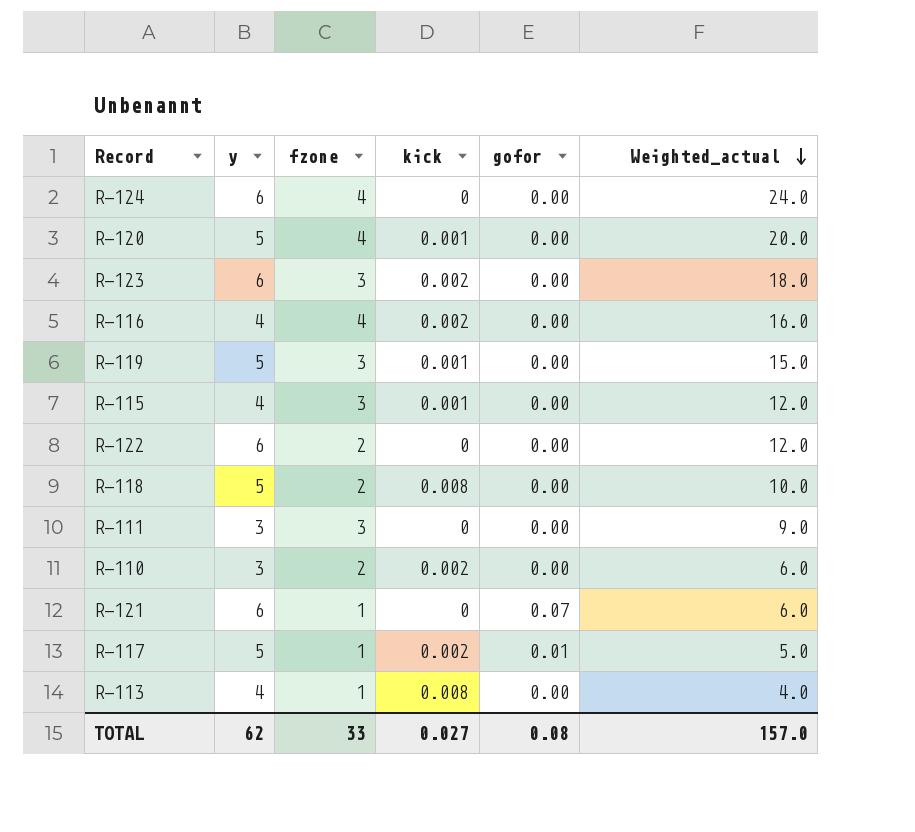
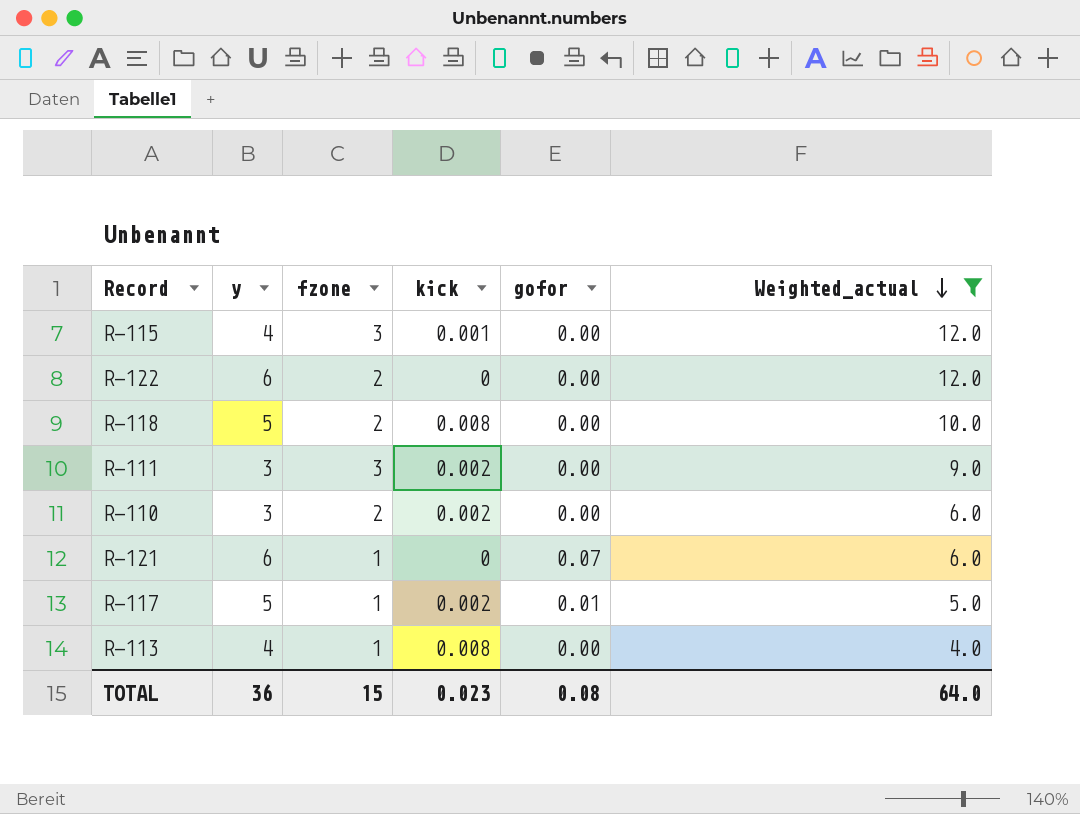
filter: none -> Weighted_actual <= 12.0
R-111 | kick: 0 -> 0.002
TOTAL | y: 62 -> 36
TOTAL | fzone: 33 -> 15
TOTAL | kick: 0.027 -> 0.023
TOTAL | Weighted_actual: 157.0 -> 64.0

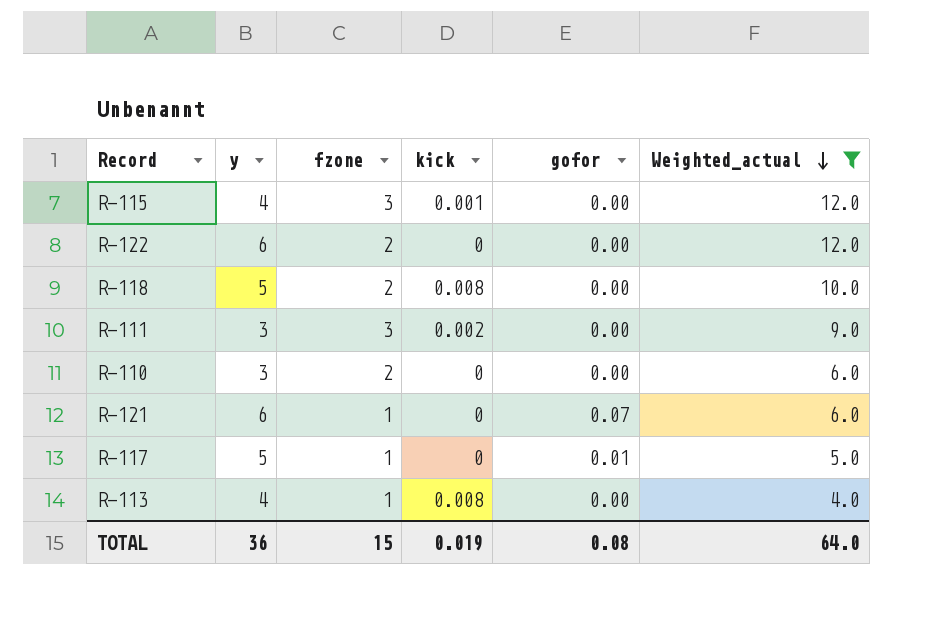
R-110 | kick: 0.002 -> 0
R-117 | kick: 0.002 -> 0
TOTAL | kick: 0.023 -> 0.019

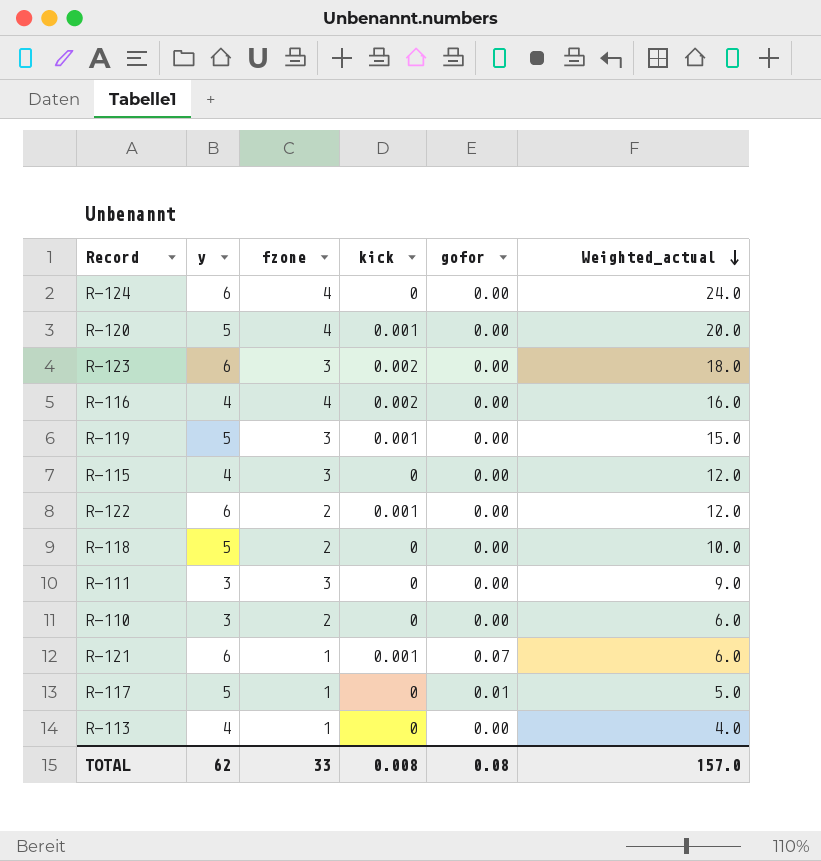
filter: Weighted_actual <= 12.0 -> none
R-115 | kick: 0.001 -> 0
R-122 | kick: 0 -> 0.001
R-118 | kick: 0.008 -> 0
R-111 | kick: 0.002 -> 0
R-121 | kick: 0 -> 0.001
R-113 | kick: 0.008 -> 0
TOTAL | y: 36 -> 62
TOTAL | fzone: 15 -> 33
TOTAL | kick: 0.019 -> 0.008
TOTAL | Weighted_actual: 64.0 -> 157.0

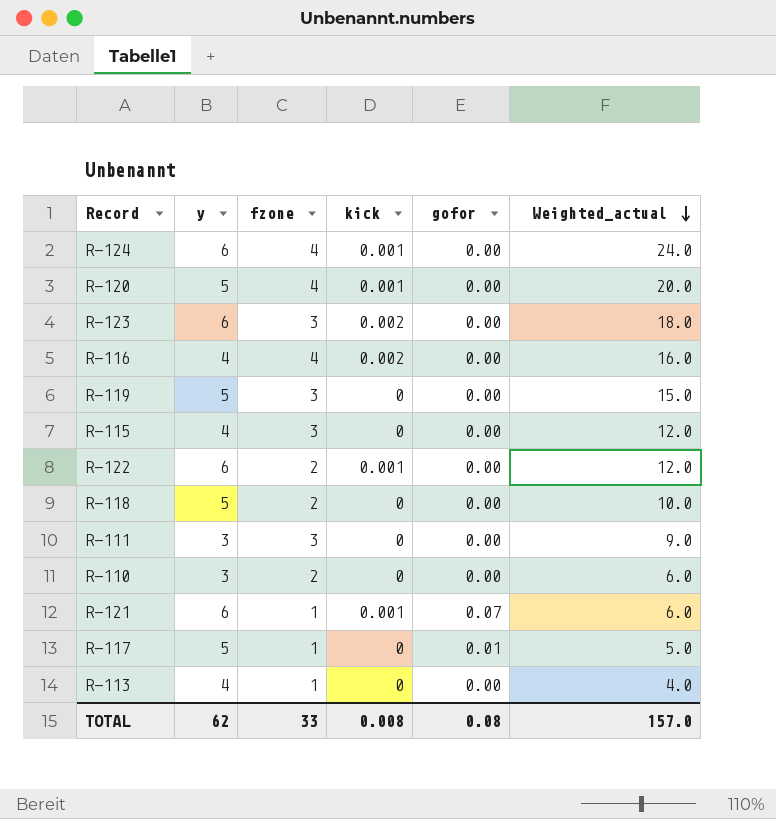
R-124 | kick: 0 -> 0.001
R-119 | kick: 0.001 -> 0

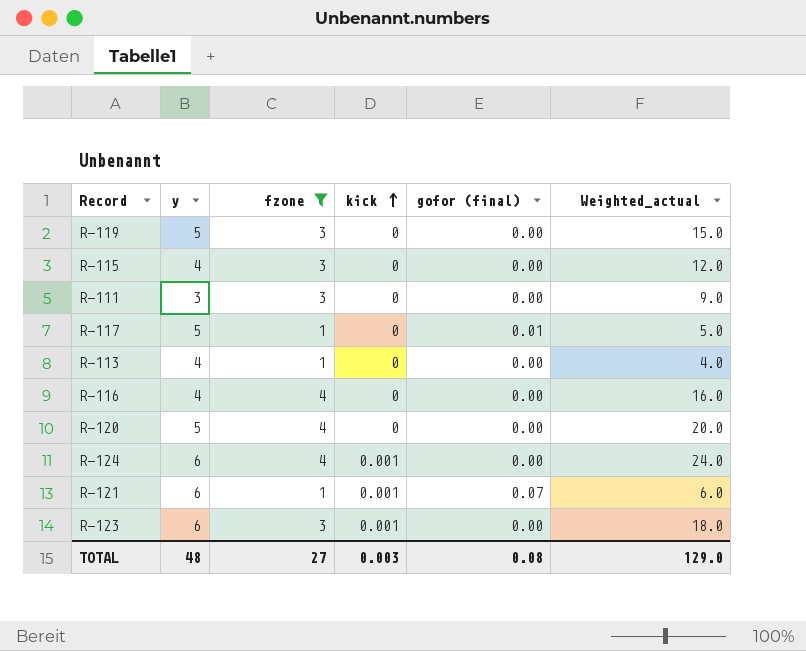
filter: none -> fzone != 2
row order: Weighted_actual descending -> kick ascending
column name: gofor -> gofor (final)
R-116 | kick: 0.002 -> 0
R-120 | kick: 0.001 -> 0
R-123 | kick: 0.002 -> 0.001
TOTAL | y: 62 -> 48
TOTAL | fzone: 33 -> 27
TOTAL | kick: 0.008 -> 0.003
TOTAL | Weighted_actual: 157.0 -> 129.0

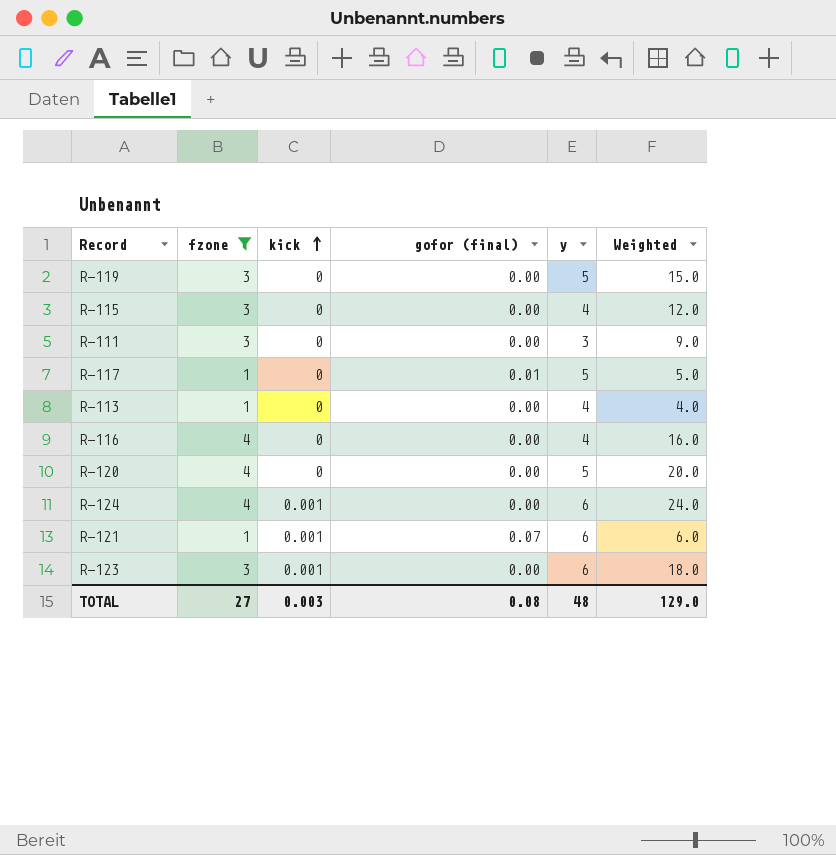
column y | position: 2 -> 5
column name: Weighted_actual -> Weighted

